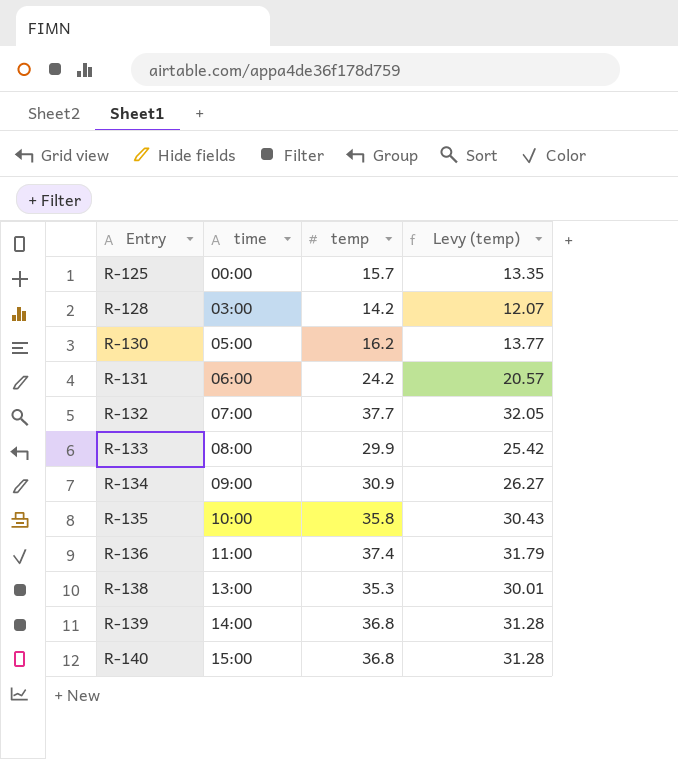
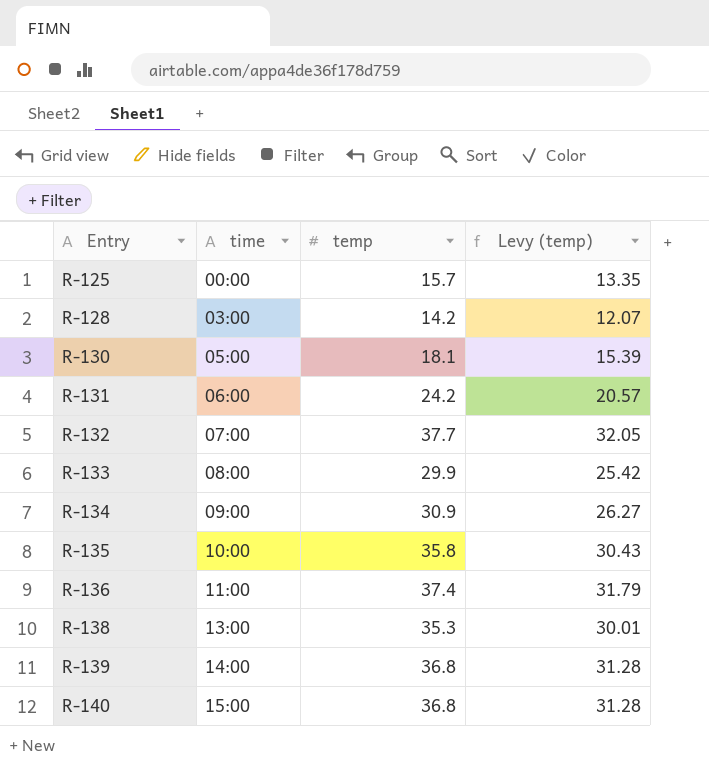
R-130 | temp: 16.2 -> 18.1
R-130 | Levy (temp): 13.77 -> 15.39

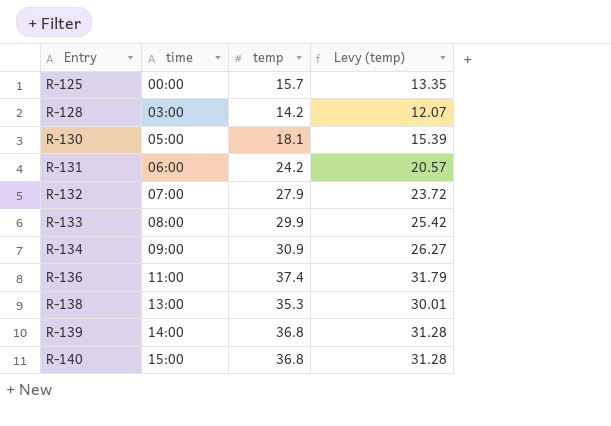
row R-135: 10:00 | 35.8 | 30.43 -> none
R-132 | temp: 37.7 -> 27.9
R-132 | Levy (temp): 32.05 -> 23.72

